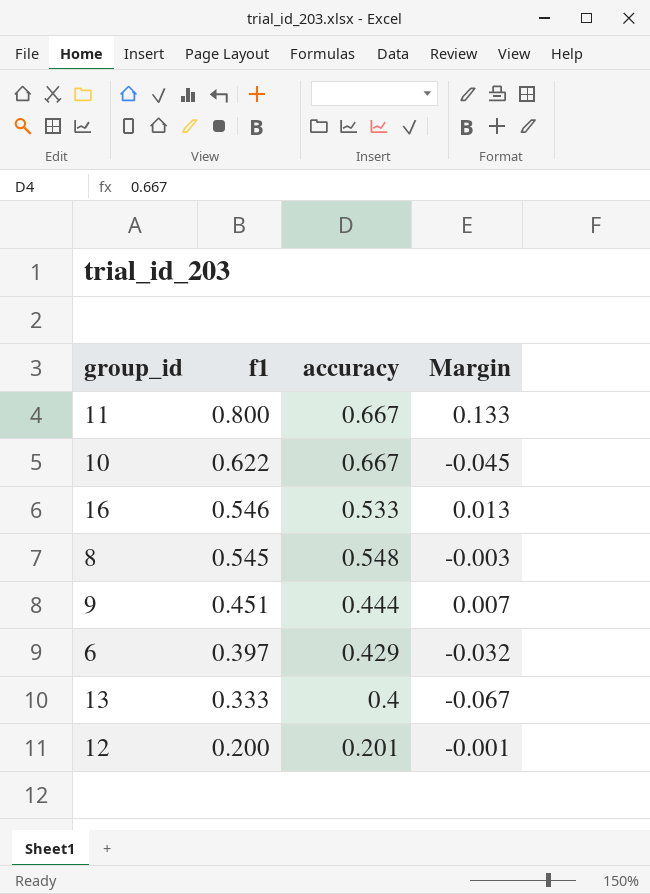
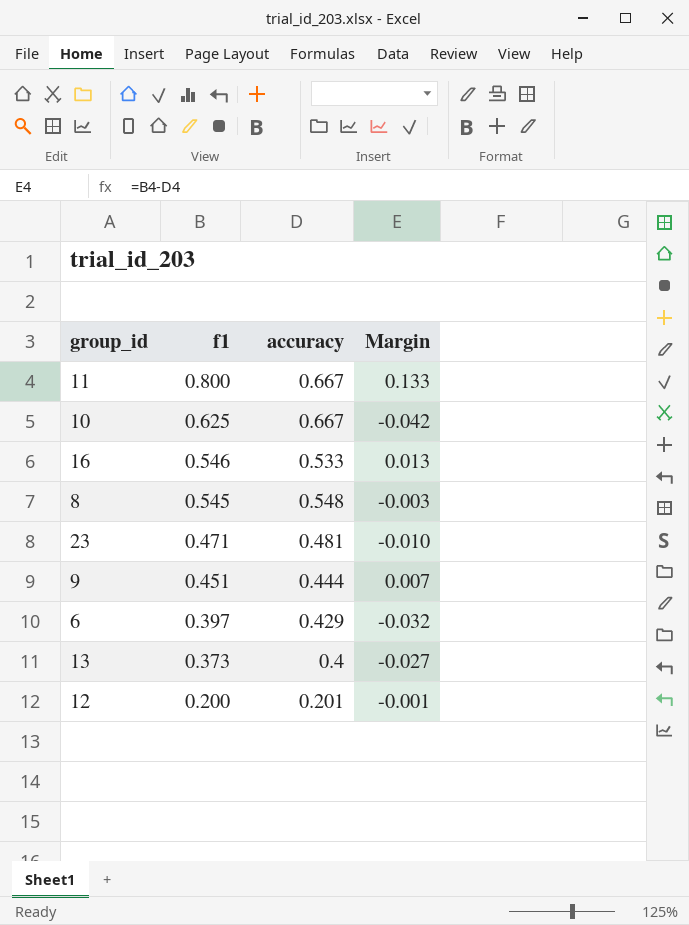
10 | f1: 0.622 -> 0.625
10 | Margin: -0.045 -> -0.042
row 23: none -> 0.471 | 0.481 | -0.010
13 | f1: 0.333 -> 0.373
13 | Margin: -0.067 -> -0.027

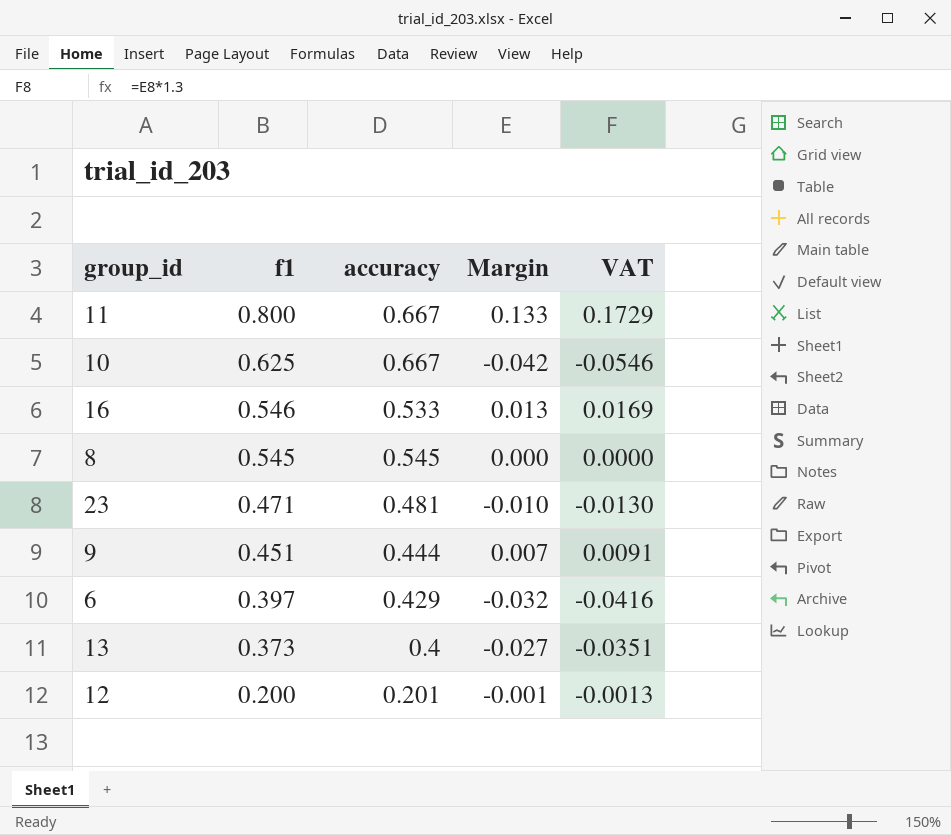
column VAT | formula: none -> [Margin] * 1.3
8 | accuracy: 0.548 -> 0.545
8 | Margin: -0.003 -> 0.000

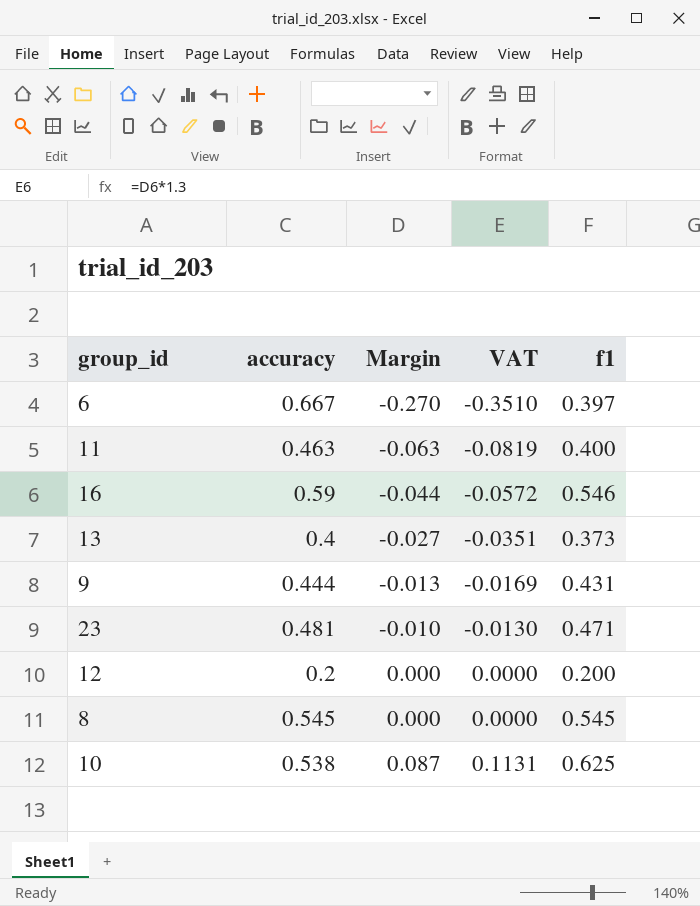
row order: f1 descending -> Margin ascending
column f1 | position: 2 -> 5
6 | accuracy: 0.429 -> 0.667
6 | Margin: -0.032 -> -0.270
6 | VAT: -0.0416 -> -0.3510
11 | accuracy: 0.667 -> 0.463
11 | Margin: 0.133 -> -0.063
11 | VAT: 0.1729 -> -0.0819
11 | f1: 0.800 -> 0.400
16 | accuracy: 0.533 -> 0.59
16 | Margin: 0.013 -> -0.044
16 | VAT: 0.0169 -> -0.0572
9 | Margin: 0.007 -> -0.013
9 | VAT: 0.0091 -> -0.0169
9 | f1: 0.451 -> 0.431
12 | accuracy: 0.201 -> 0.2
12 | Margin: -0.001 -> 0.000
12 | VAT: -0.0013 -> 0.0000
10 | accuracy: 0.667 -> 0.538
10 | Margin: -0.042 -> 0.087
10 | VAT: -0.0546 -> 0.1131

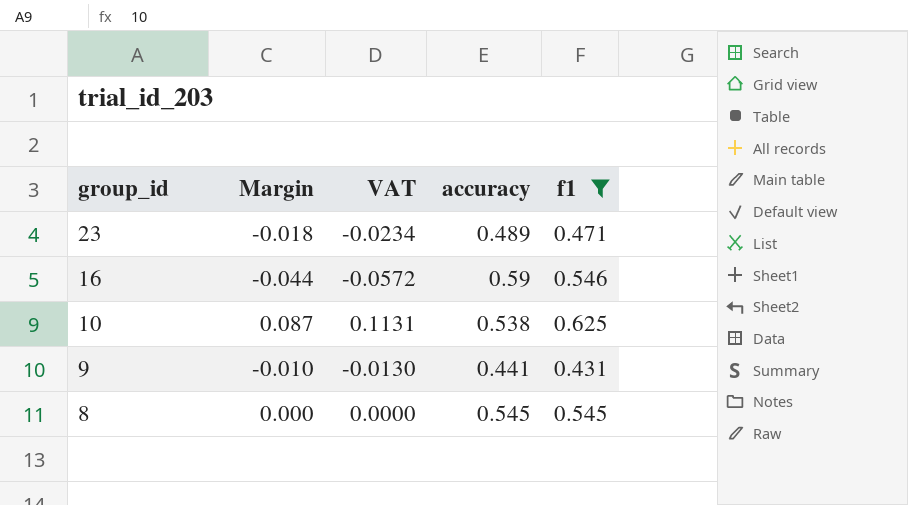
filter: none -> f1 >= 0.431
row order: Margin ascending -> group_id descending
column accuracy | position: 2 -> 4
23 | Margin: -0.010 -> -0.018
23 | VAT: -0.0130 -> -0.0234
23 | accuracy: 0.481 -> 0.489
9 | Margin: -0.013 -> -0.010
9 | VAT: -0.0169 -> -0.0130
9 | accuracy: 0.444 -> 0.441

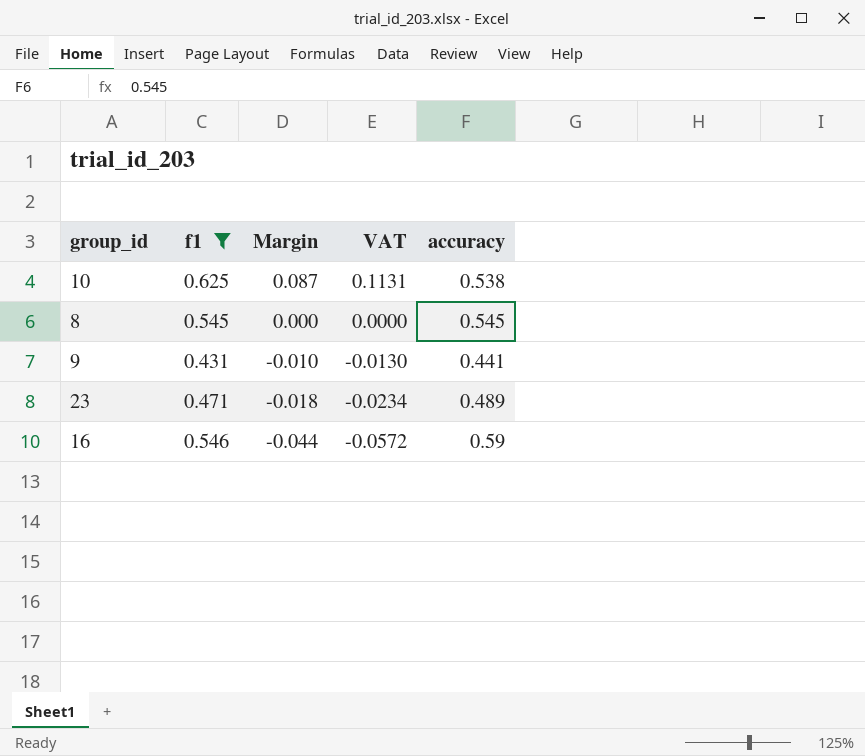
row order: group_id descending -> Margin descending
column f1 | position: 5 -> 2

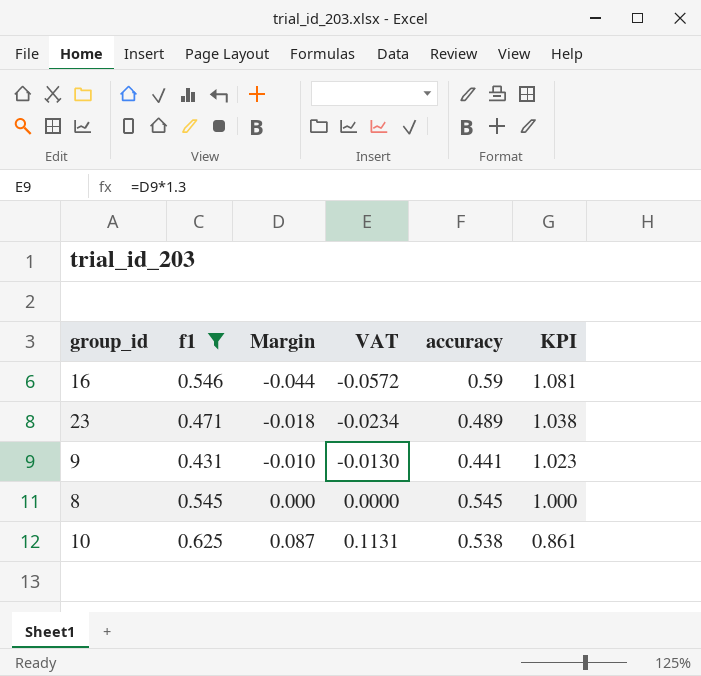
row order: Margin descending -> Margin ascending
column KPI | formula: none -> [accuracy] / [f1]

